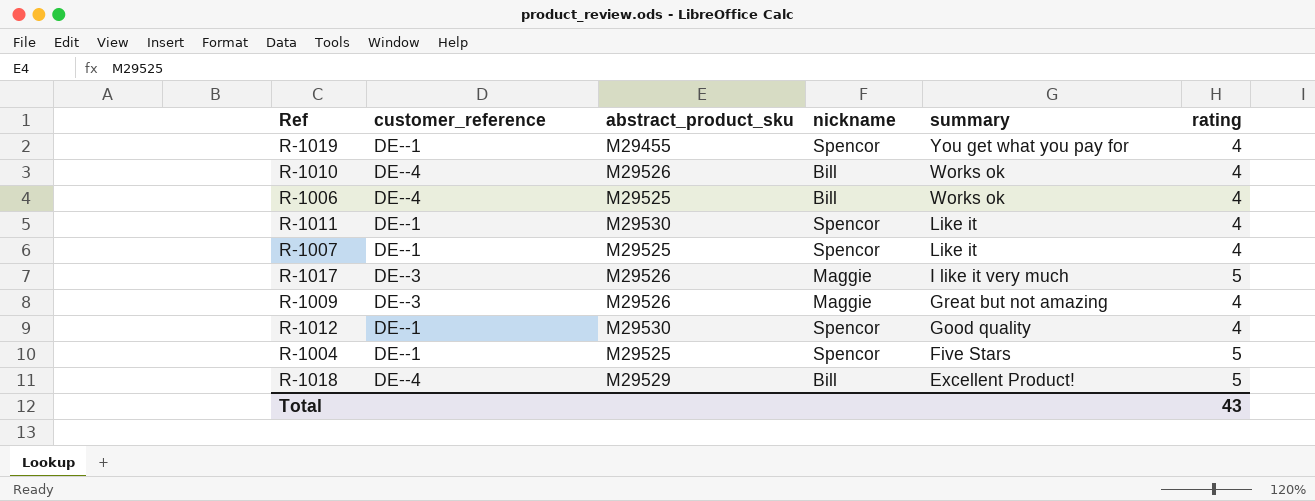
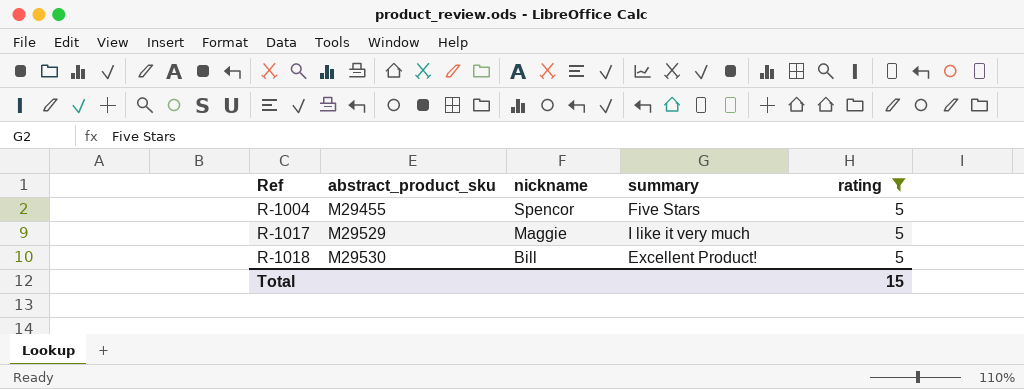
filter: none -> rating = 5
row order: summary descending -> Ref ascending
column customer_reference | position: 2 -> none
R-1004 | abstract_product_sku: M29525 -> M29455
R-1017 | abstract_product_sku: M29526 -> M29529
R-1018 | abstract_product_sku: M29529 -> M29530
Total | rating: 43 -> 15

